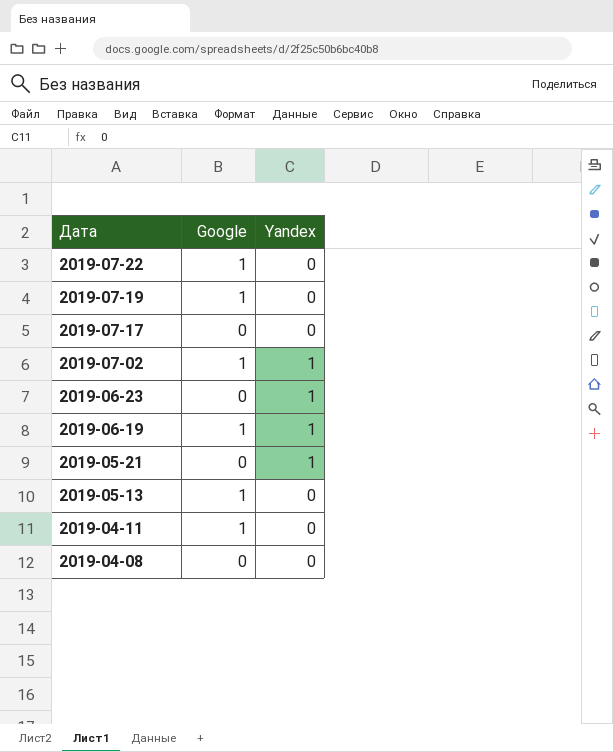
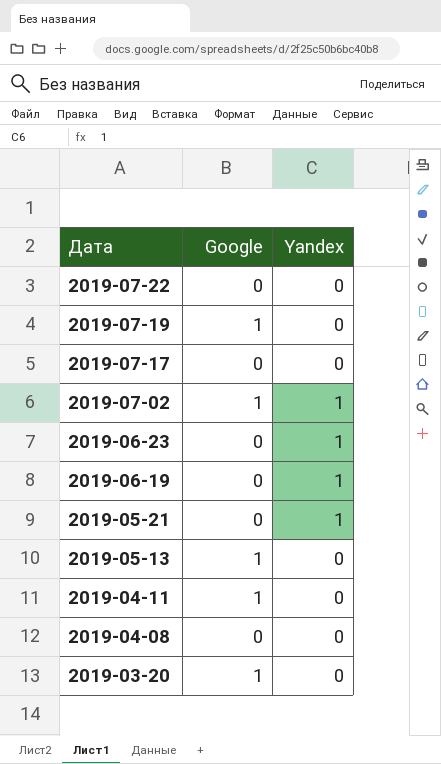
2019-07-22 | Google: 1 -> 0
2019-06-19 | Google: 1 -> 0
row 2019-03-20: none -> 1 | 0

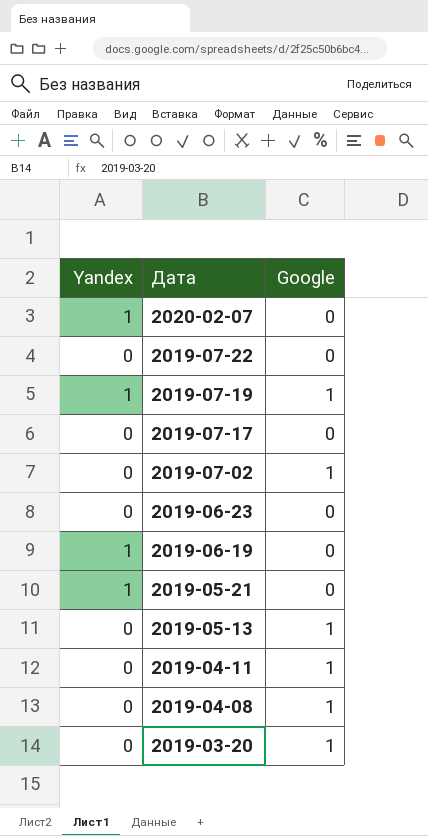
column Yandex | position: 3 -> 1
row 2020-02-07: none -> 1 | 0
2019-07-19 | Yandex: 0 -> 1
2019-07-02 | Yandex: 1 -> 0
2019-06-23 | Yandex: 1 -> 0
2019-04-08 | Google: 0 -> 1

